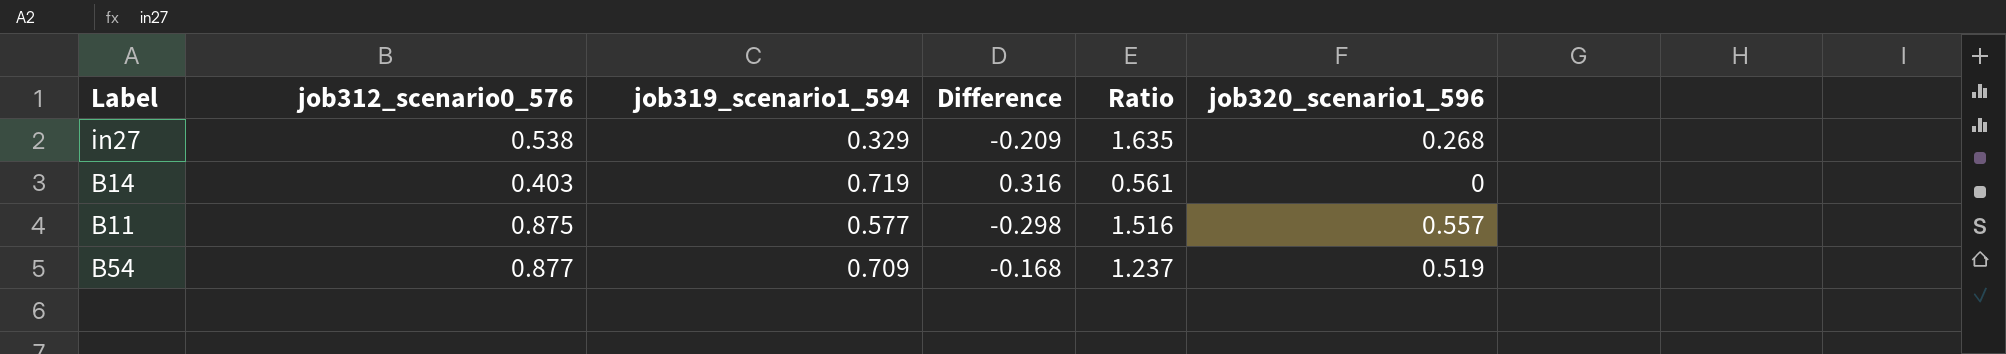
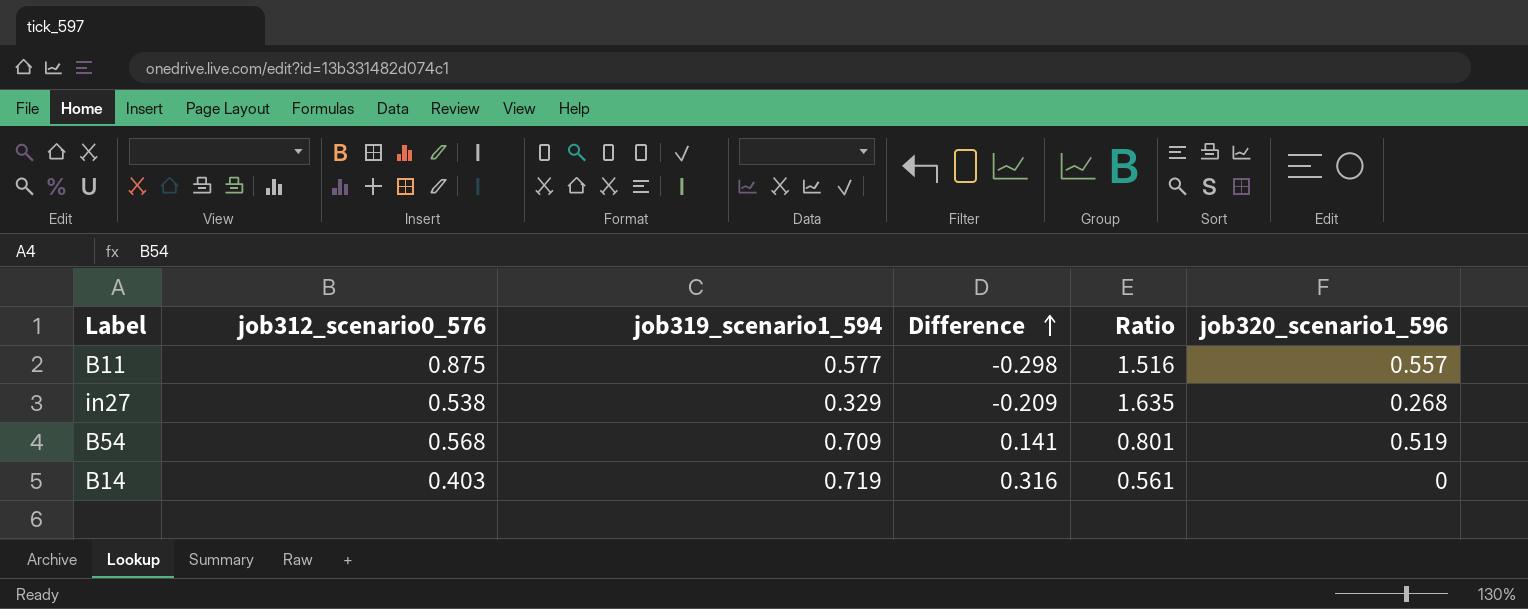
row order: none -> Difference ascending
B54 | job312_scenario0_576: 0.877 -> 0.568
B54 | Difference: -0.168 -> 0.141
B54 | Ratio: 1.237 -> 0.801

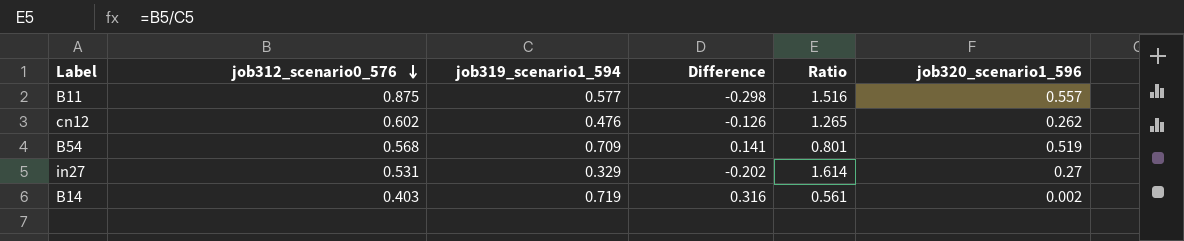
row order: Difference ascending -> job312_scenario0_576 descending
row cn12: none -> 0.602 | 0.476 | -0.126 | 1.265 | 0.262
in27 | job312_scenario0_576: 0.538 -> 0.531
in27 | Difference: -0.209 -> -0.202
in27 | Ratio: 1.635 -> 1.614
in27 | job320_scenario1_596: 0.268 -> 0.27
B14 | job320_scenario1_596: 0 -> 0.002

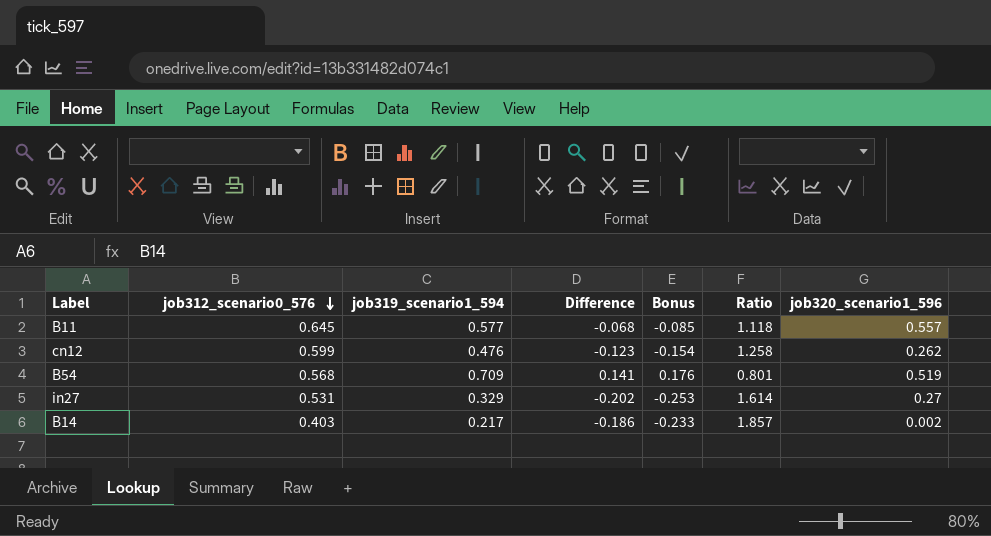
column Bonus | formula: none -> [Difference] * 1.25
B11 | job312_scenario0_576: 0.875 -> 0.645
B11 | Difference: -0.298 -> -0.068
B11 | Ratio: 1.516 -> 1.118
cn12 | job312_scenario0_576: 0.602 -> 0.599
cn12 | Difference: -0.126 -> -0.123
cn12 | Ratio: 1.265 -> 1.258
B14 | job319_scenario1_594: 0.719 -> 0.217
B14 | Difference: 0.316 -> -0.186
B14 | Ratio: 0.561 -> 1.857

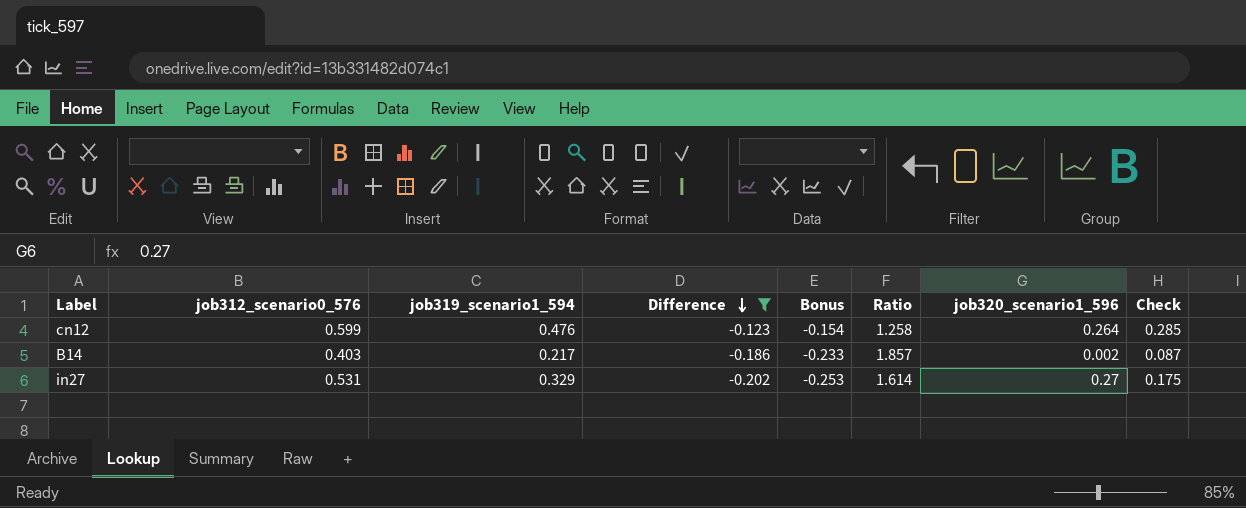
filter: none -> Difference <= -0.123
row order: job312_scenario0_576 descending -> Difference descending
column Check | formula: none -> [job312_scenario0_576] * [job319_scenario1_594]
cn12 | job320_scenario1_596: 0.262 -> 0.264

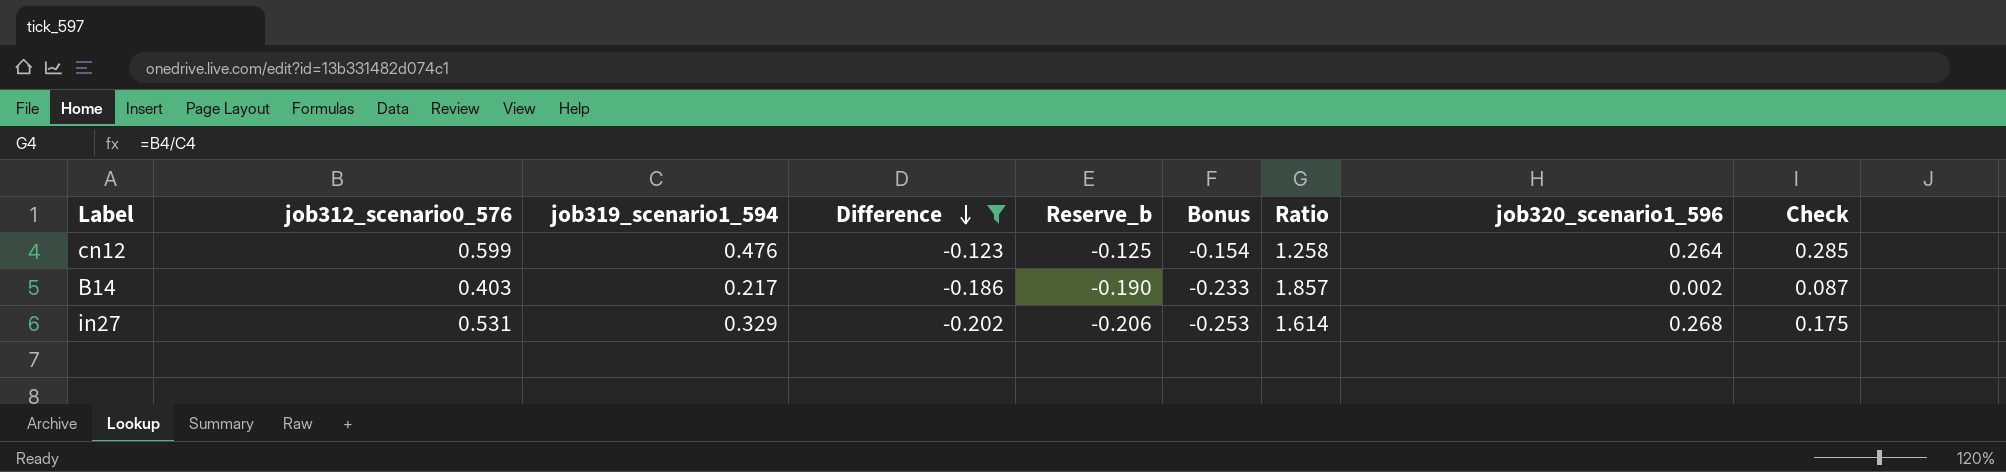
column Reserve_b | formula: none -> [Difference] * 1.02
in27 | job320_scenario1_596: 0.27 -> 0.268

